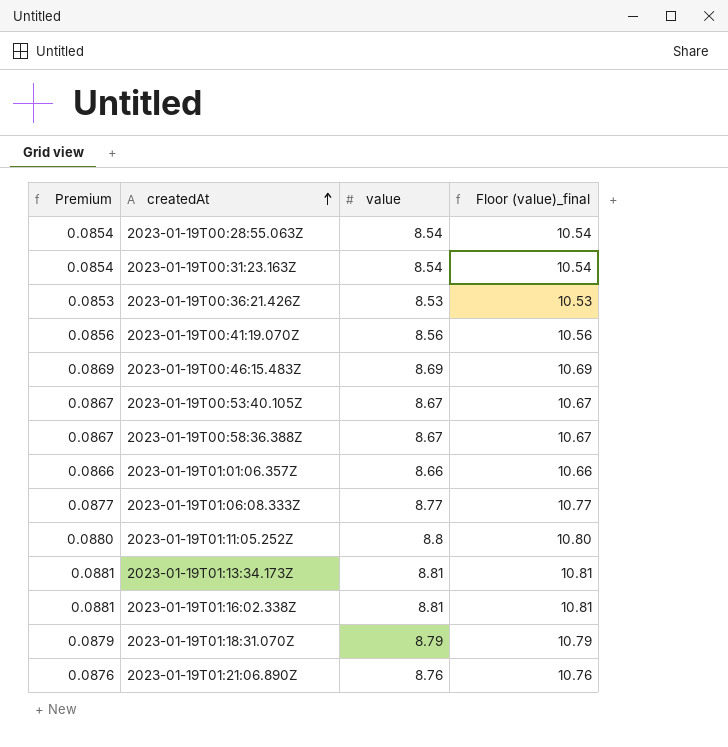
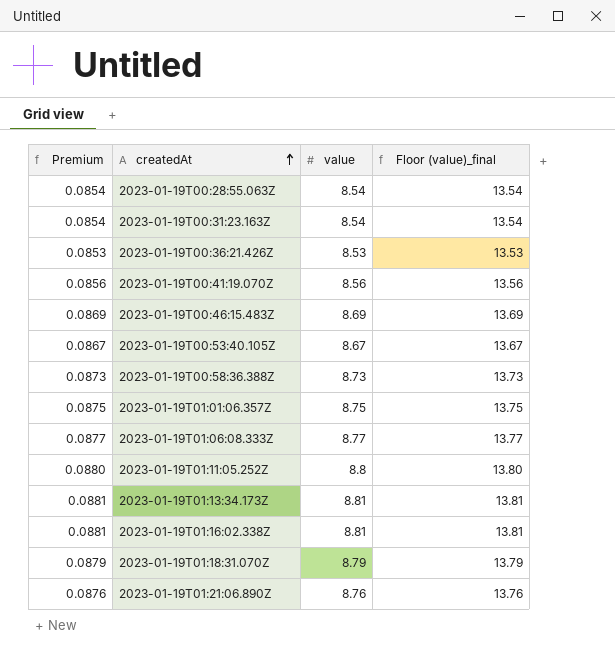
column Floor (value)_final | formula: [value] + 2 -> [value] + 5
2023-01-19T00:58:36.388Z | Premium: 0.0867 -> 0.0873
2023-01-19T00:58:36.388Z | value: 8.67 -> 8.73
2023-01-19T01:01:06.357Z | Premium: 0.0866 -> 0.0875
2023-01-19T01:01:06.357Z | value: 8.66 -> 8.75

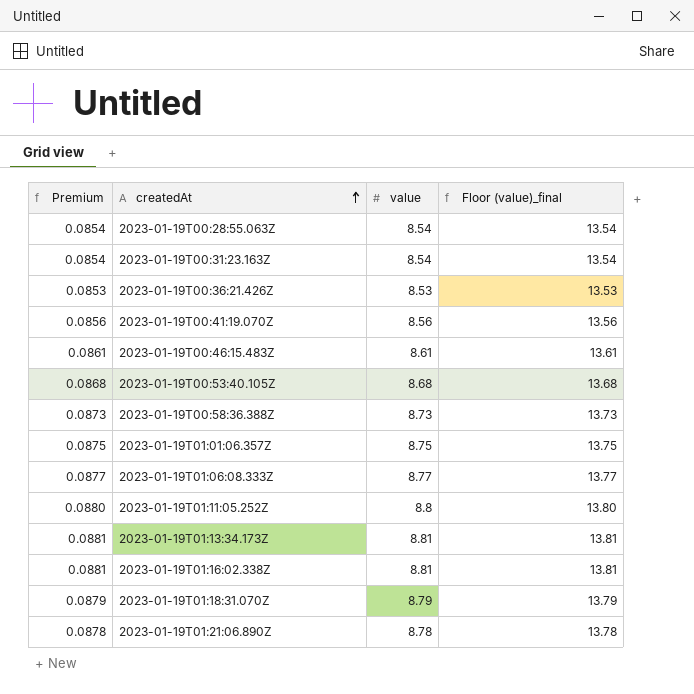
2023-01-19T00:46:15.483Z | Premium: 0.0869 -> 0.0861
2023-01-19T00:46:15.483Z | value: 8.69 -> 8.61
2023-01-19T00:46:15.483Z | Floor (value)_final: 13.69 -> 13.61
2023-01-19T00:53:40.105Z | Premium: 0.0867 -> 0.0868
2023-01-19T00:53:40.105Z | value: 8.67 -> 8.68
2023-01-19T00:53:40.105Z | Floor (value)_final: 13.67 -> 13.68
2023-01-19T01:21:06.890Z | Premium: 0.0876 -> 0.0878
2023-01-19T01:21:06.890Z | value: 8.76 -> 8.78
2023-01-19T01:21:06.890Z | Floor (value)_final: 13.76 -> 13.78

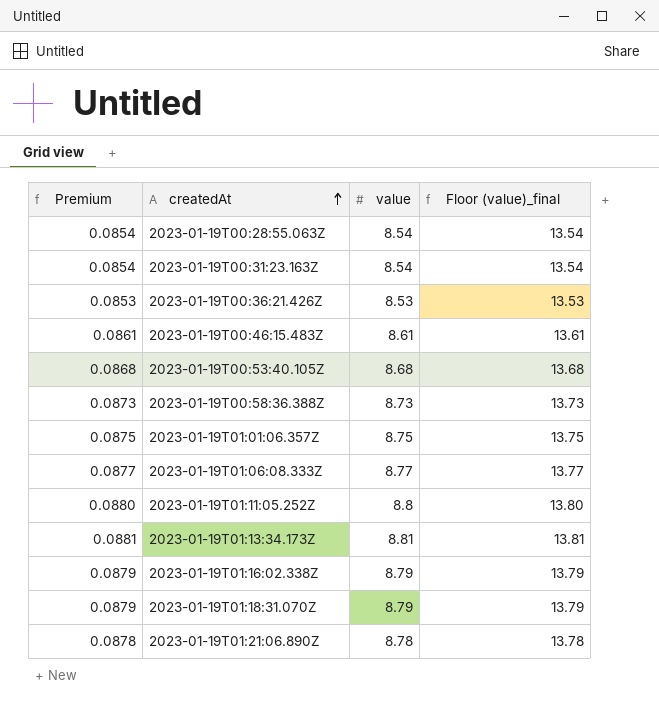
row 2023-01-19T00:41:19.070Z: 0.0856 | 8.56 | 13.56 -> none
2023-01-19T01:16:02.338Z | Premium: 0.0881 -> 0.0879
2023-01-19T01:16:02.338Z | value: 8.81 -> 8.79
2023-01-19T01:16:02.338Z | Floor (value)_final: 13.81 -> 13.79

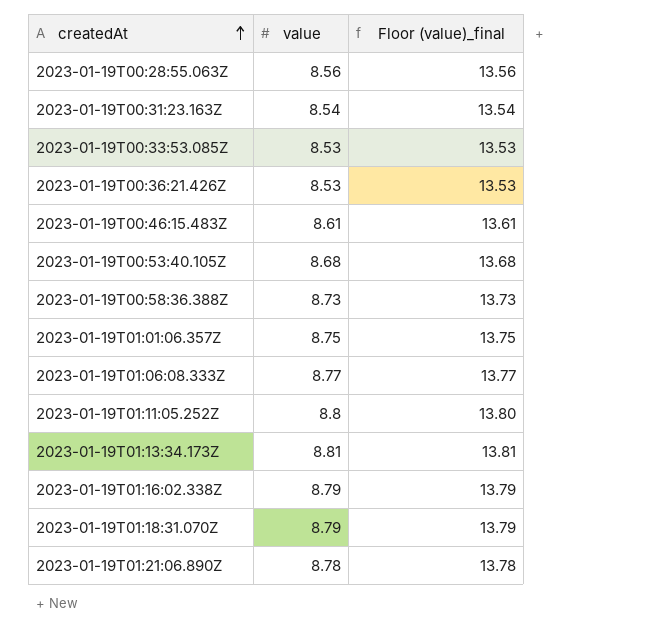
column Premium | formula: [value] * 0.01 -> none
2023-01-19T00:28:55.063Z | value: 8.54 -> 8.56
2023-01-19T00:28:55.063Z | Floor (value)_final: 13.54 -> 13.56
row 2023-01-19T00:33:53.085Z: none -> 8.53 | 13.53

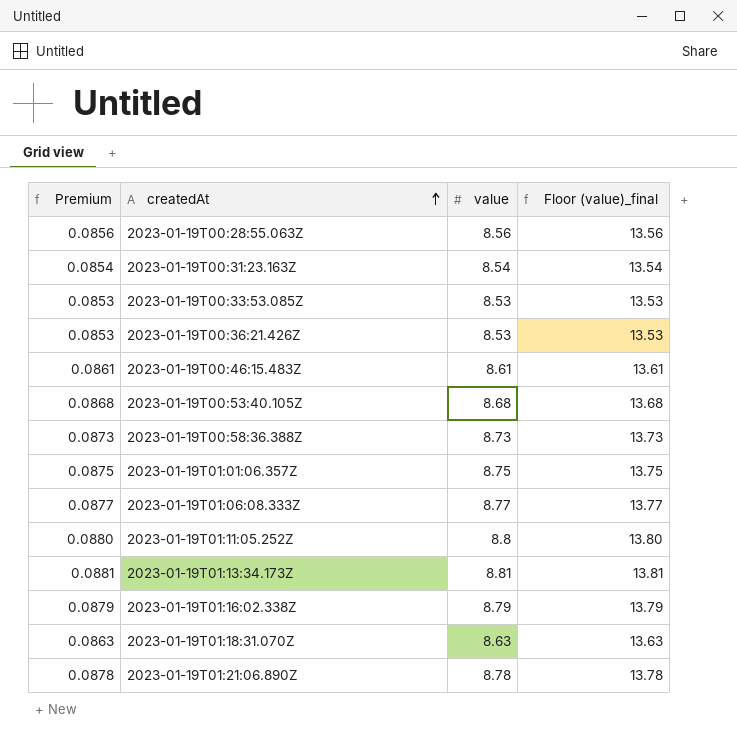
column Premium | formula: none -> [value] * 0.01
2023-01-19T01:18:31.070Z | value: 8.79 -> 8.63
2023-01-19T01:18:31.070Z | Floor (value)_final: 13.79 -> 13.63

